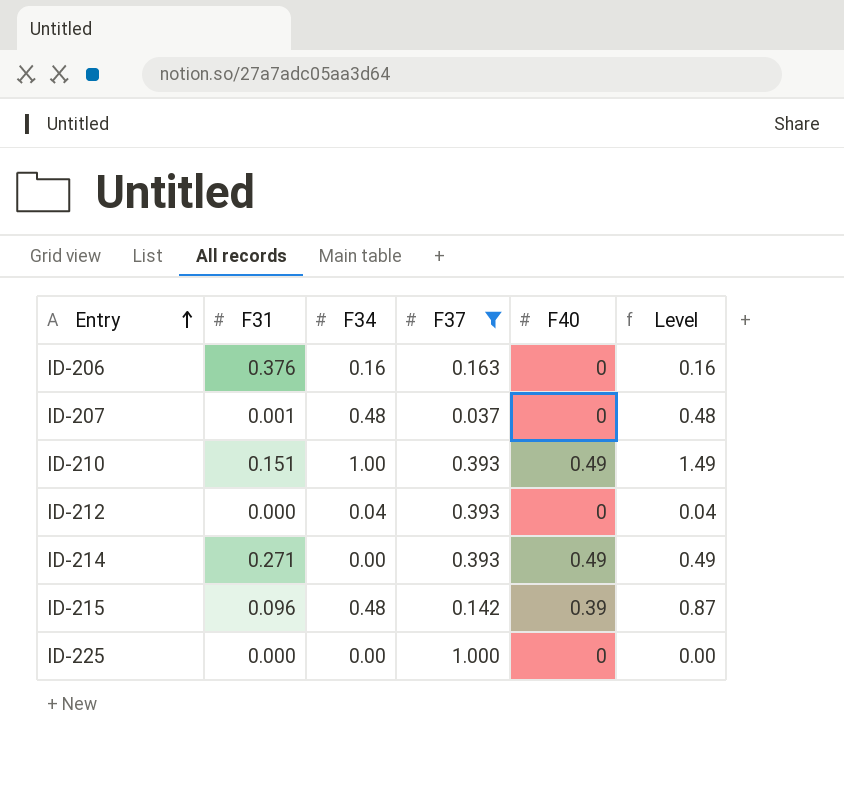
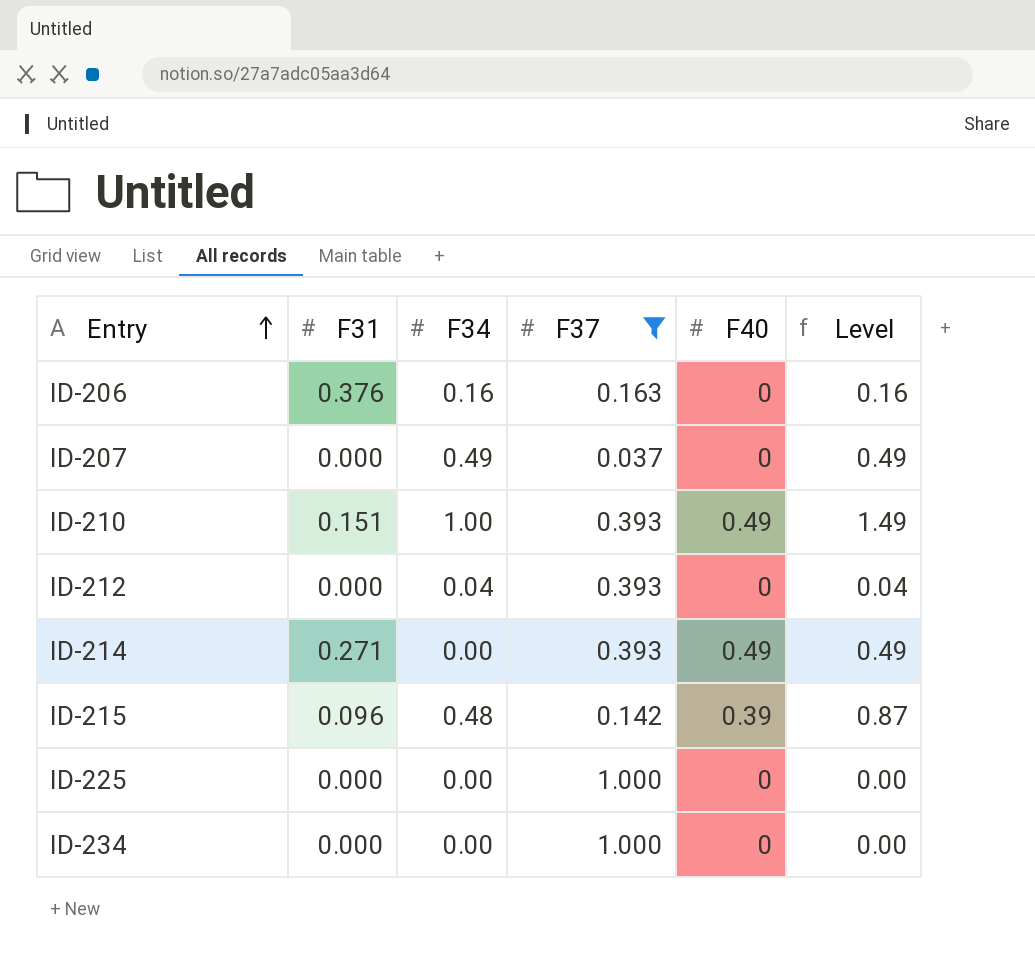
ID-207 | F31: 0.001 -> 0.000
ID-207 | F34: 0.48 -> 0.49
ID-207 | Level: 0.48 -> 0.49
row ID-234: none -> 0.000 | 0.00 | 1.000 | 0 | 0.00

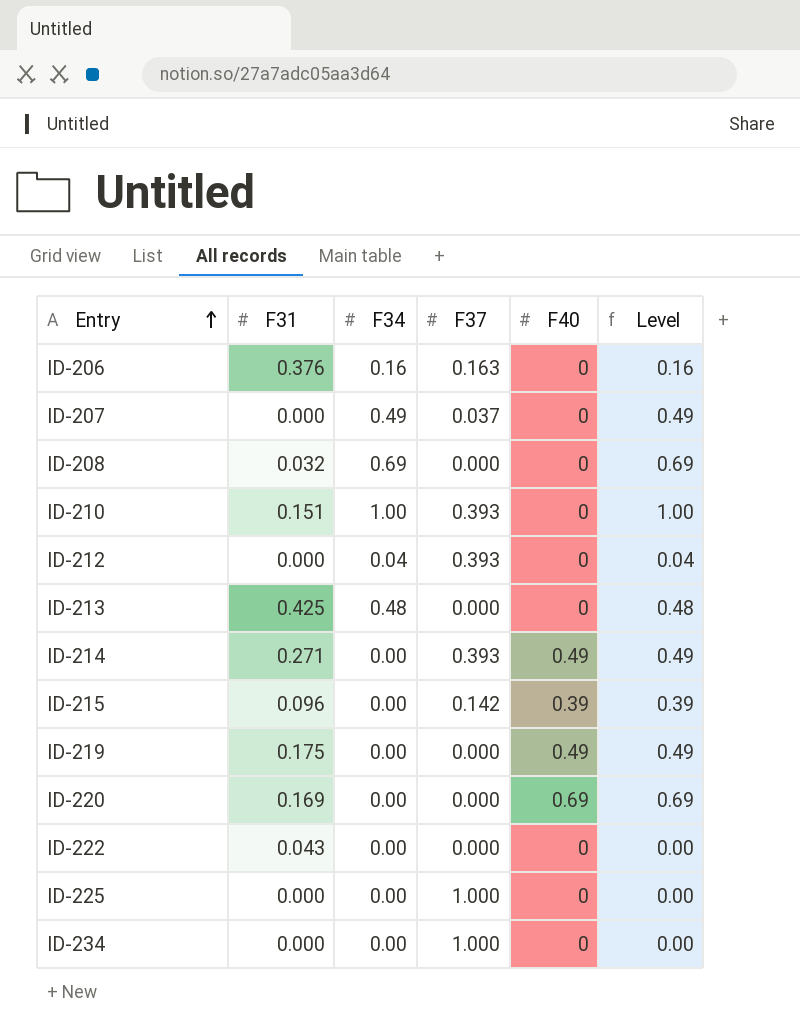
filter: F37 != 0.000 -> none
ID-210 | F40: 0.49 -> 0
ID-210 | Level: 1.49 -> 1.00
ID-215 | F34: 0.48 -> 0.00
ID-215 | Level: 0.87 -> 0.39

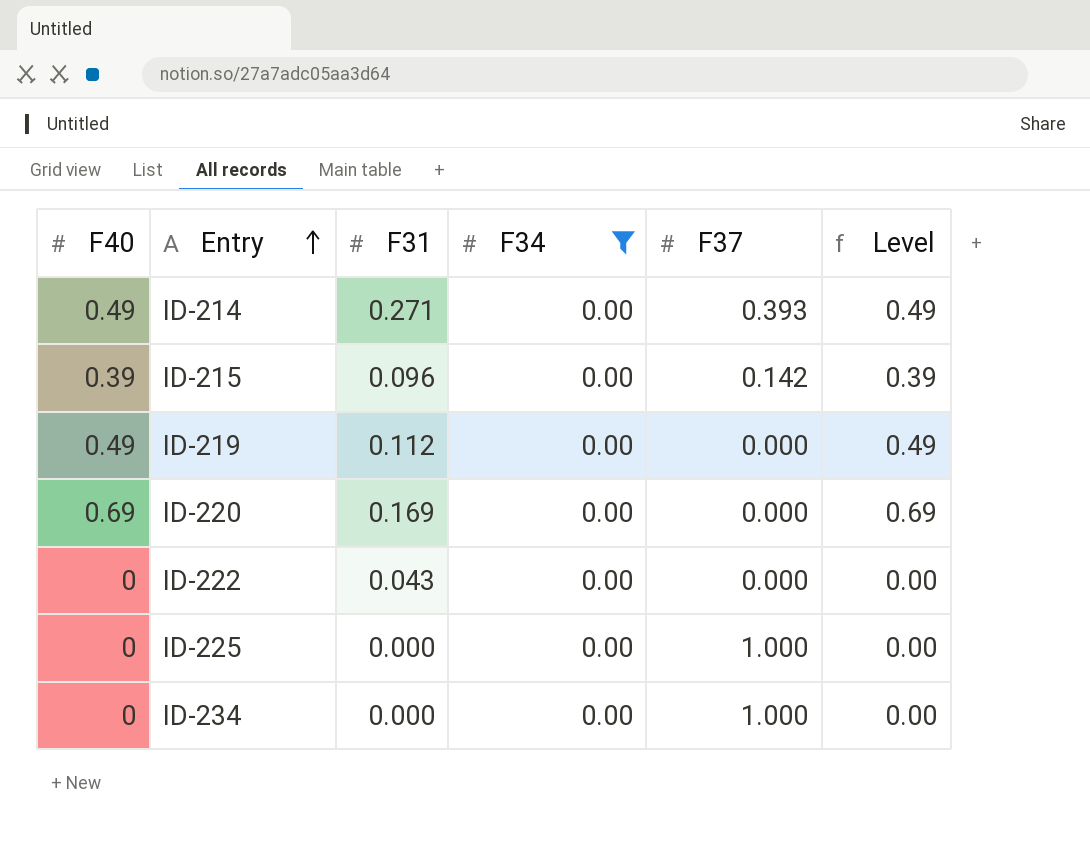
filter: none -> F34 = 0.00
column F40 | position: 5 -> 1
ID-219 | F31: 0.175 -> 0.112

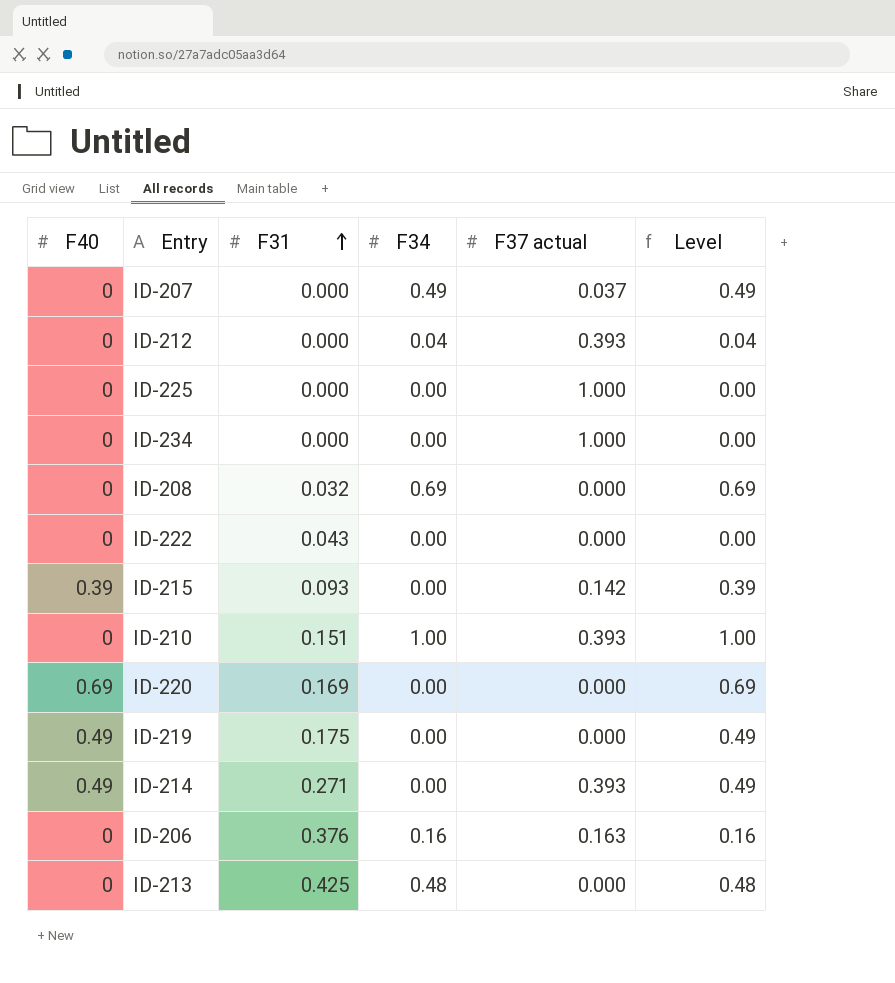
filter: F34 = 0.00 -> none
row order: Entry ascending -> F31 ascending
column name: F37 -> F37 actual
ID-215 | F31: 0.096 -> 0.093
ID-219 | F31: 0.112 -> 0.175

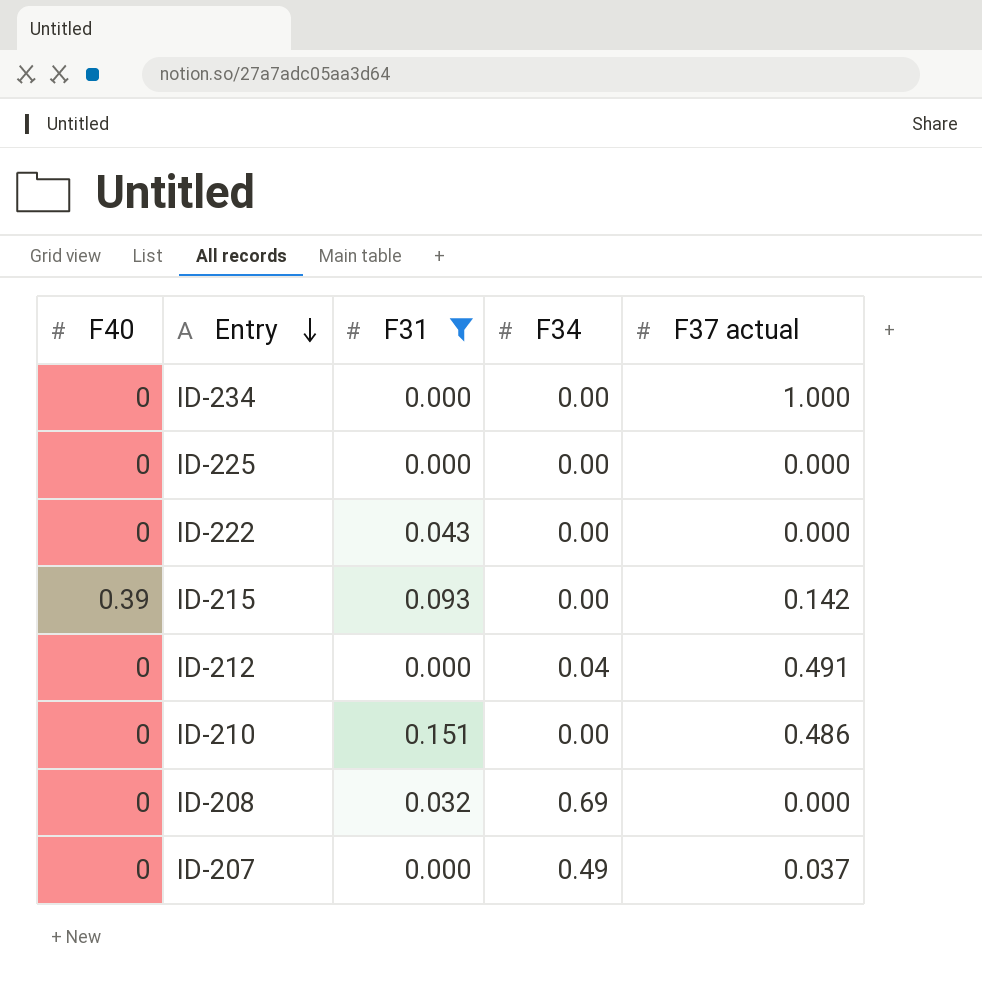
filter: none -> F31 <= 0.151
row order: F31 ascending -> Entry descending
column Level | formula: [F40] + [F34] -> none
ID-225 | F37 actual: 1.000 -> 0.000
ID-212 | F37 actual: 0.393 -> 0.491
ID-210 | F34: 1.00 -> 0.00
ID-210 | F37 actual: 0.393 -> 0.486

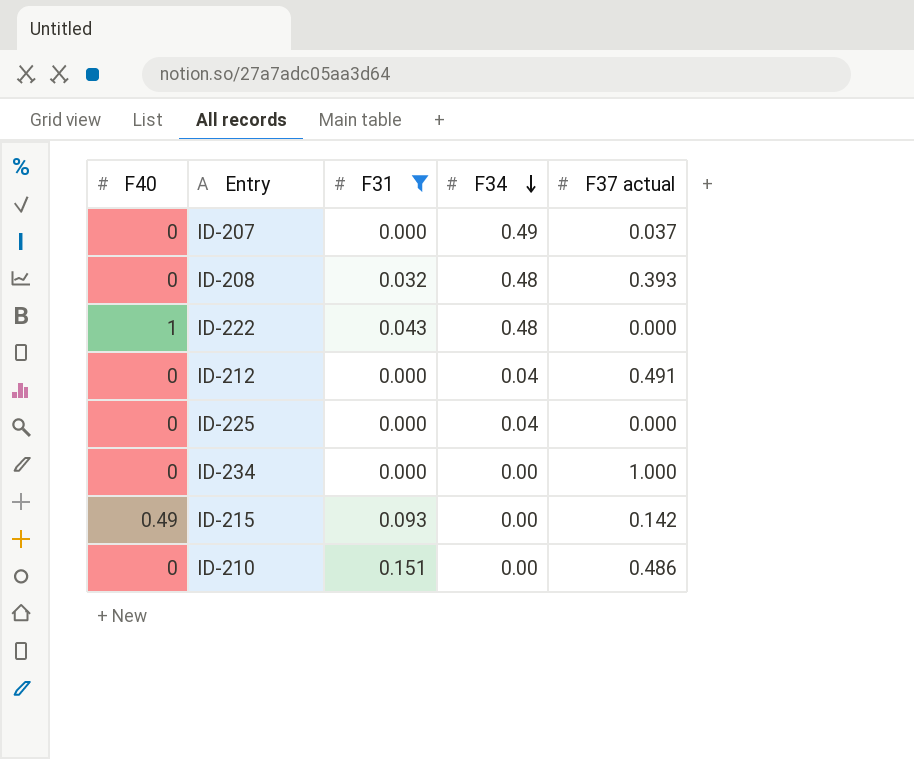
row order: Entry descending -> F34 descending
ID-208 | F34: 0.69 -> 0.48
ID-208 | F37 actual: 0.000 -> 0.393
ID-222 | F40: 0 -> 1
ID-222 | F34: 0.00 -> 0.48
ID-225 | F34: 0.00 -> 0.04
ID-215 | F40: 0.39 -> 0.49

